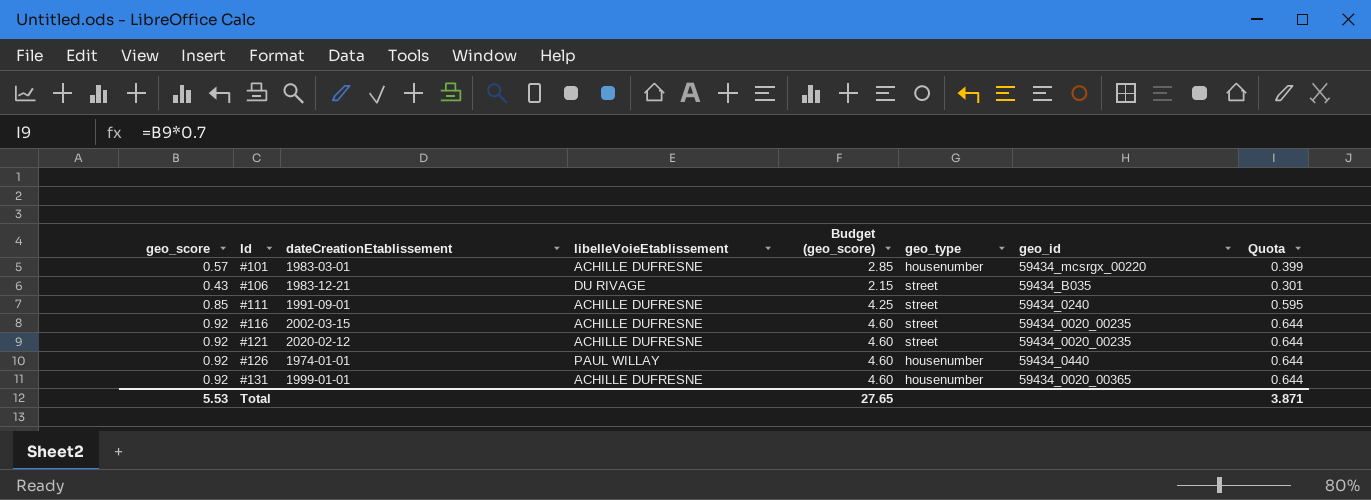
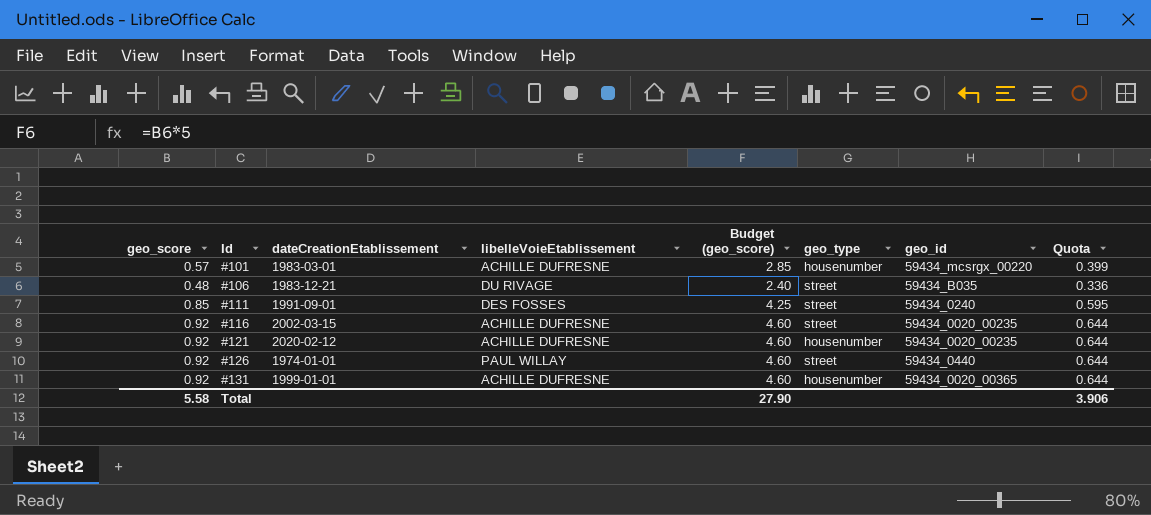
#106 | geo_score: 0.43 -> 0.48
#106 | Budget (geo_score): 2.15 -> 2.40
#106 | Quota: 0.301 -> 0.336
#111 | libelleVoieEtablissement: ACHILLE DUFRESNE -> DES FOSSES
#121 | geo_type: street -> housenumber
#126 | geo_type: housenumber -> street
Total | geo_score: 5.53 -> 5.58
Total | Budget (geo_score): 27.65 -> 27.90
Total | Quota: 3.871 -> 3.906

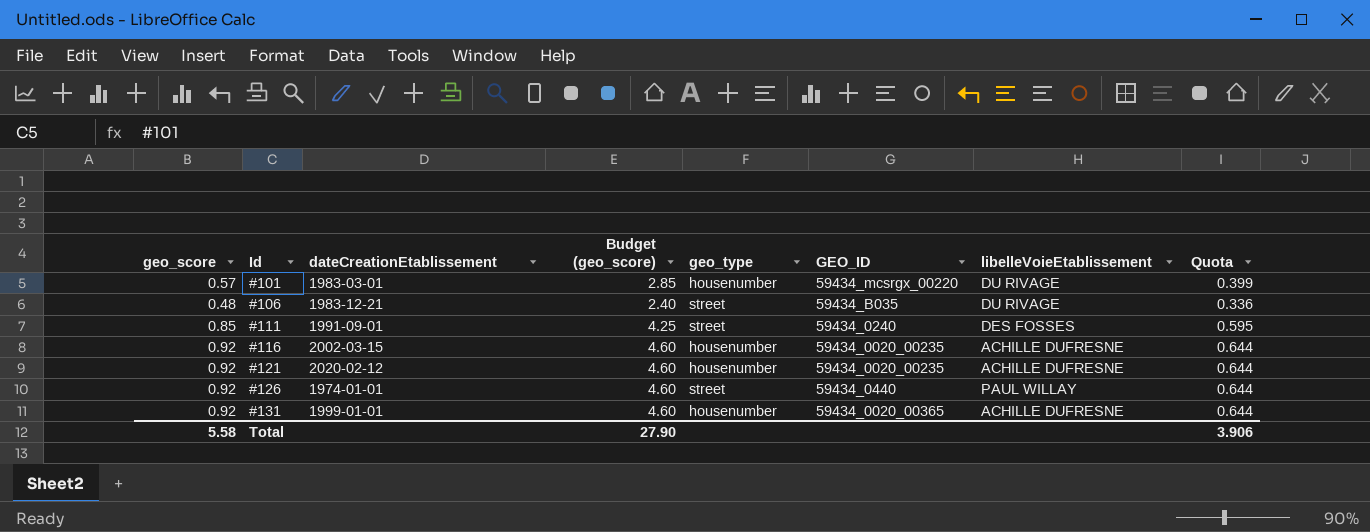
column name: geo_id -> GEO_ID
column libelleVoieEtablissement | position: 4 -> 7
#101 | libelleVoieEtablissement: ACHILLE DUFRESNE -> DU RIVAGE
#116 | geo_type: street -> housenumber

